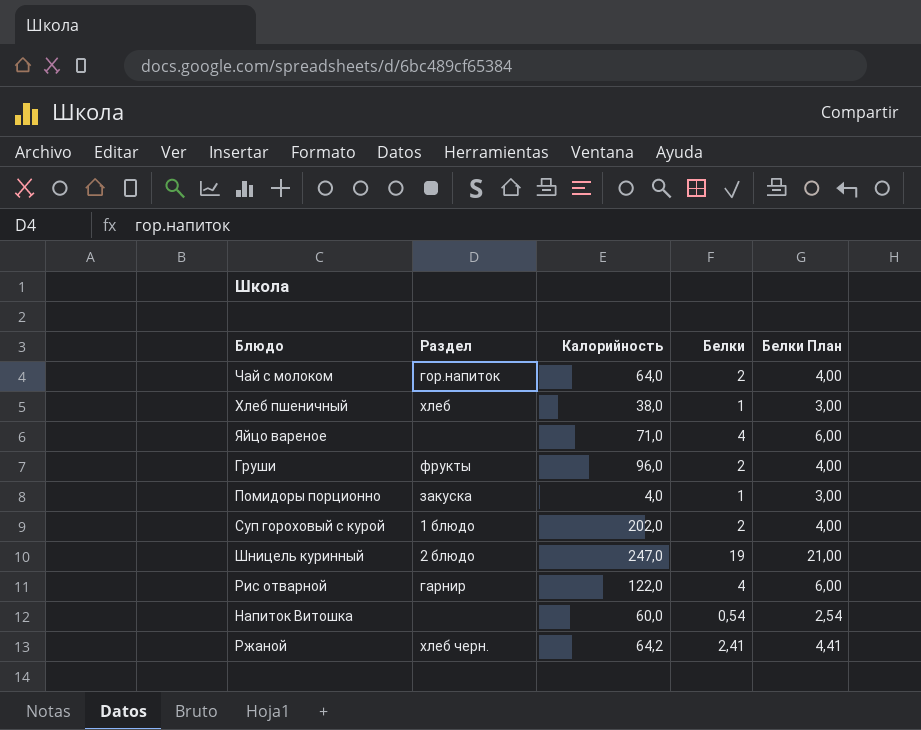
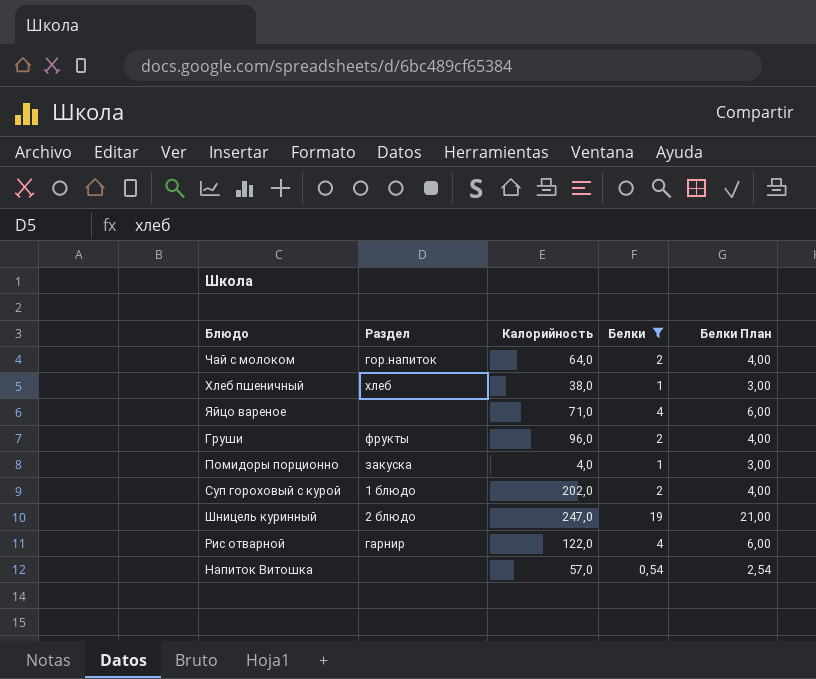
filter: none -> Белки != 2,41
Напиток Витошка | Калорийность: 60,0 -> 57,0

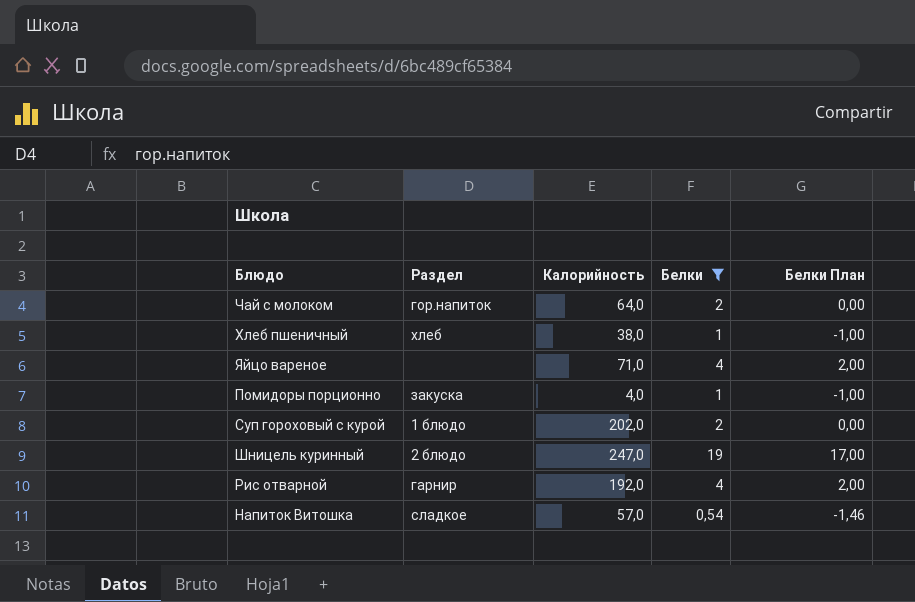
column Белки План | formula: [Белки] + 2 -> [Белки] - 2
row Груши: фрукты | 96,0 | 2 | 4,00 -> none
Рис отварной | Калорийность: 122,0 -> 192,0
Напиток Витошка | Раздел: none -> сладкое

